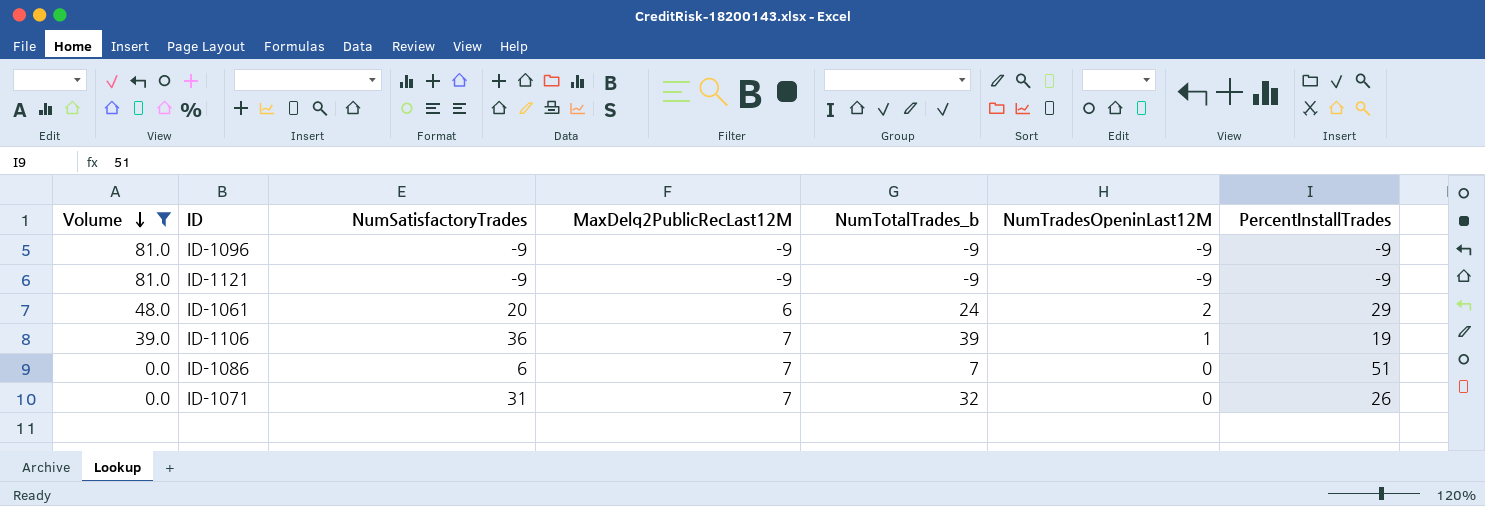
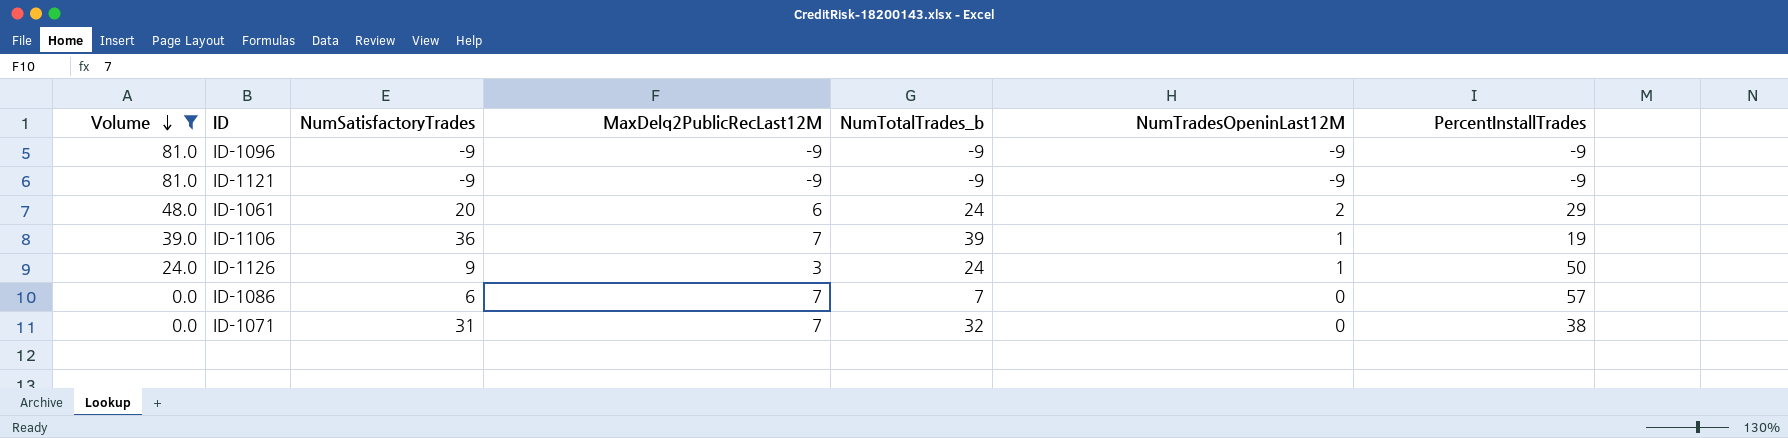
row ID-1126: none -> 24.0 | 9 | 3 | 24 | 1 | 50
ID-1086 | PercentInstallTrades: 51 -> 57
ID-1071 | PercentInstallTrades: 26 -> 38

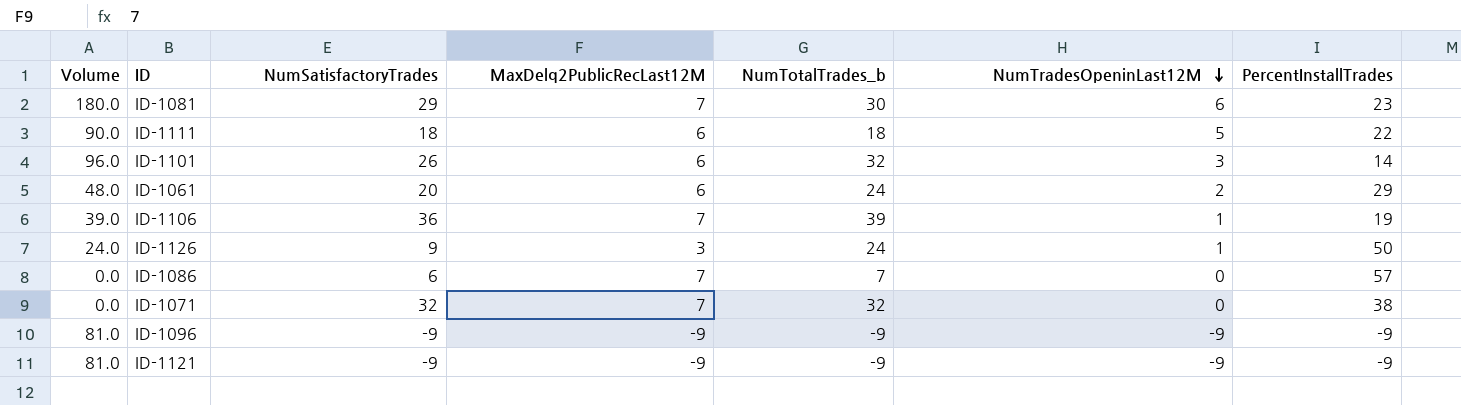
filter: Volume <= 81.0 -> none
row order: Volume descending -> NumTradesOpeninLast12M descending
ID-1071 | NumSatisfactoryTrades: 31 -> 32

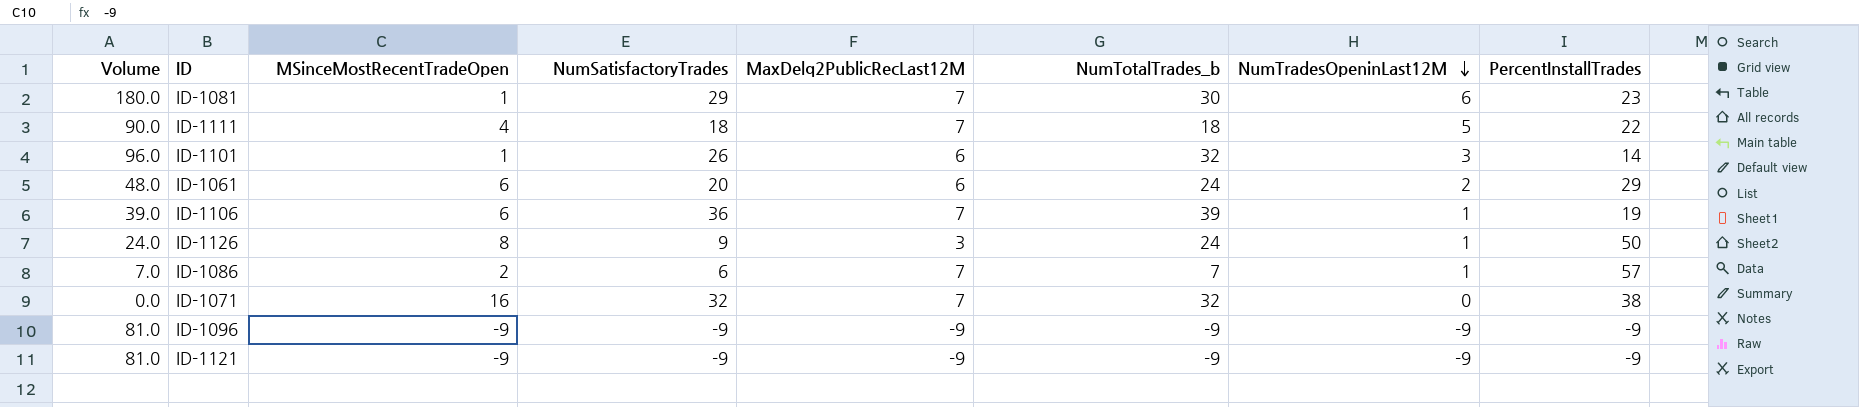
column MSinceMostRecentTradeOpen | position: none -> 3
ID-1111 | MaxDelq2PublicRecLast12M: 6 -> 7
ID-1086 | Volume: 0.0 -> 7.0
ID-1086 | NumTradesOpeninLast12M: 0 -> 1

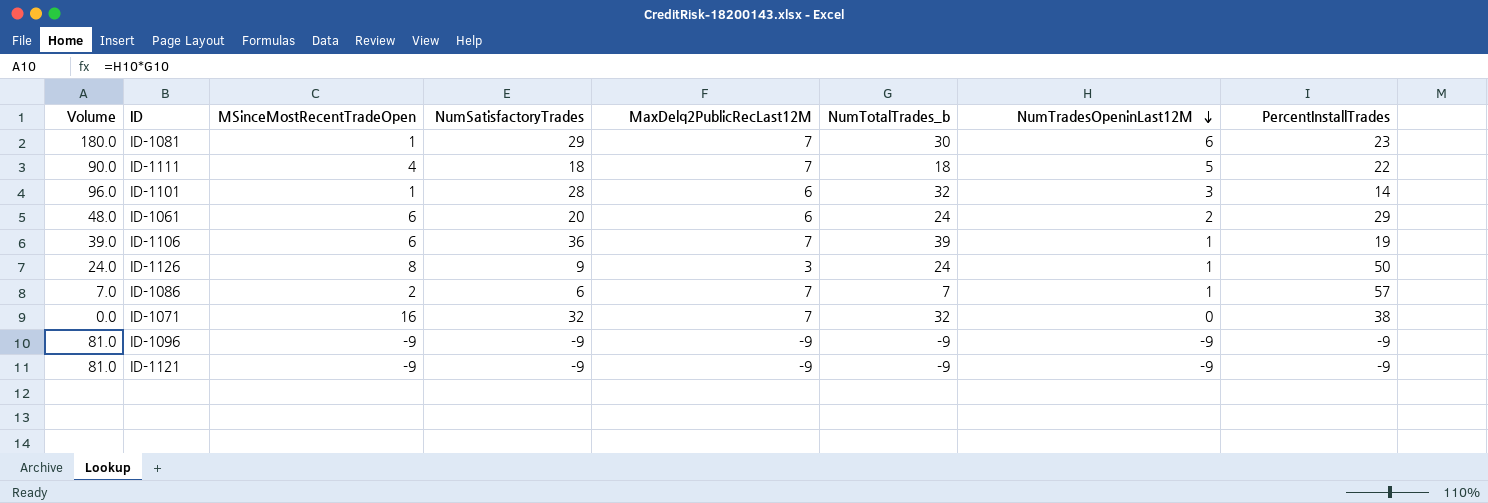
ID-1101 | NumSatisfactoryTrades: 26 -> 28

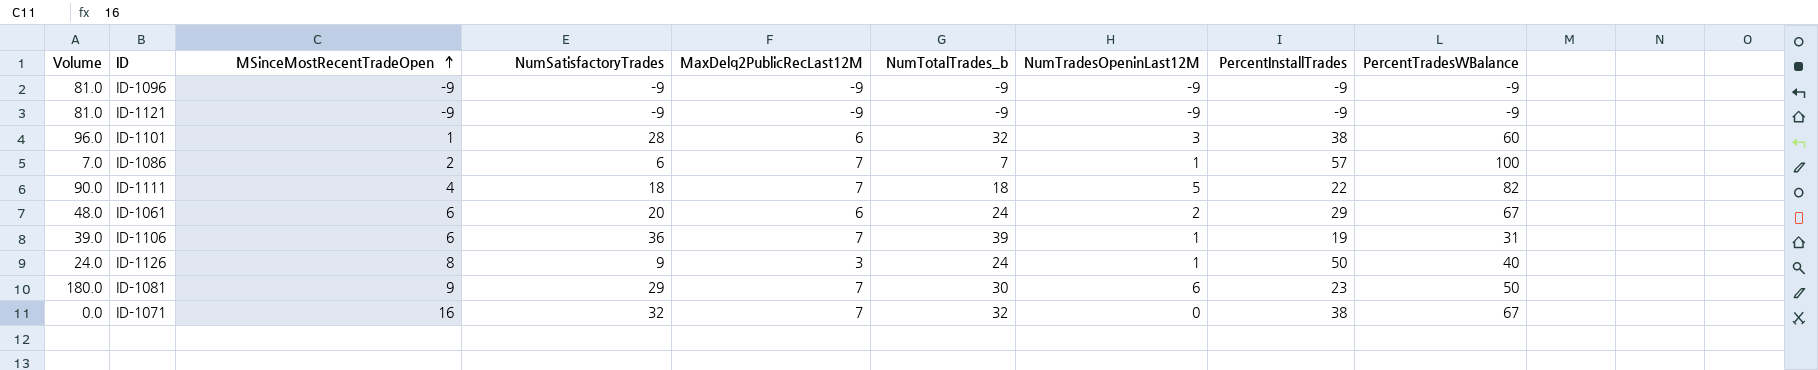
row order: NumTradesOpeninLast12M descending -> MSinceMostRecentTradeOpen ascending
column PercentTradesWBalance | position: none -> 9
ID-1101 | PercentInstallTrades: 14 -> 38
ID-1081 | MSinceMostRecentTradeOpen: 1 -> 9

